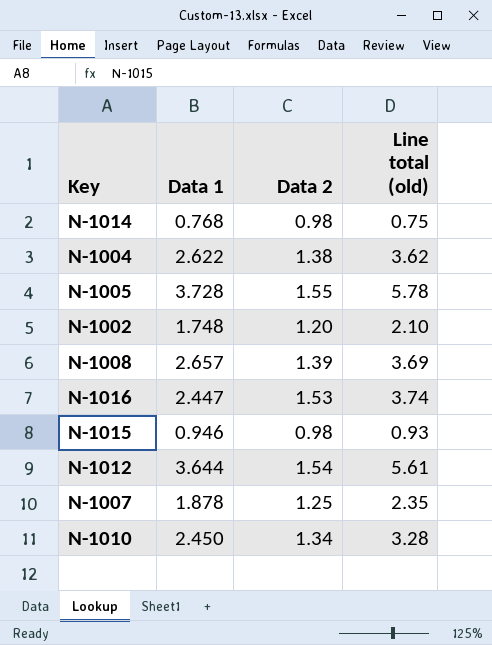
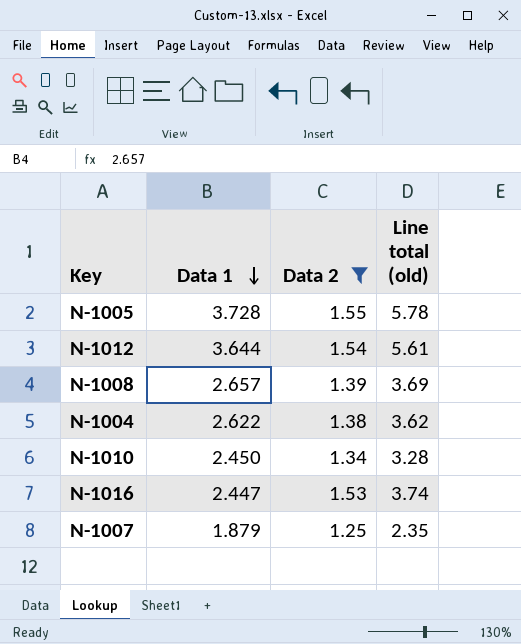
filter: none -> Data 2 >= 1.25
row order: none -> Data 1 descending
N-1007 | Data 1: 1.878 -> 1.879

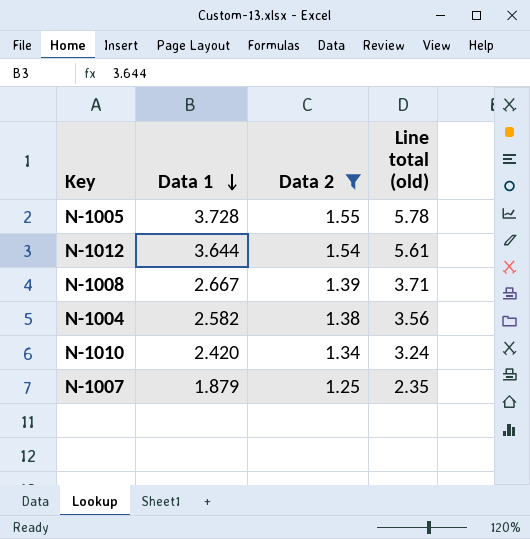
row N-1016: 2.447 | 1.53 | 3.74 -> none
N-1008 | Data 1: 2.657 -> 2.667
N-1008 | Line total (old): 3.69 -> 3.71
N-1004 | Data 1: 2.622 -> 2.582
N-1004 | Line total (old): 3.62 -> 3.56
N-1010 | Data 1: 2.450 -> 2.420
N-1010 | Line total (old): 3.28 -> 3.24

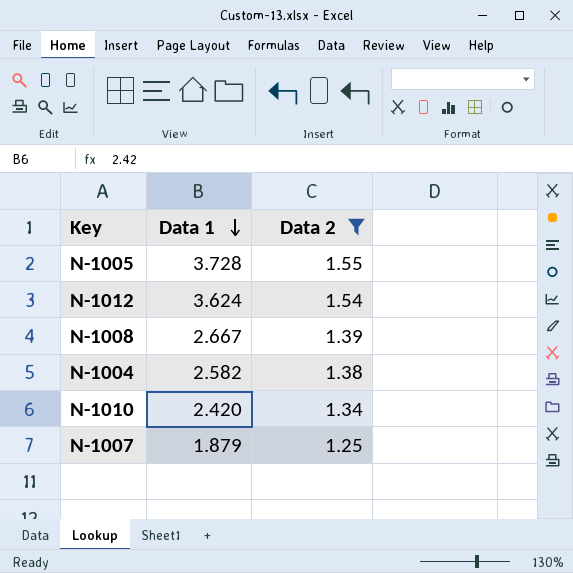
column Line total (old) | formula: [Data 1] * [Data 2] -> none
N-1012 | Data 1: 3.644 -> 3.624

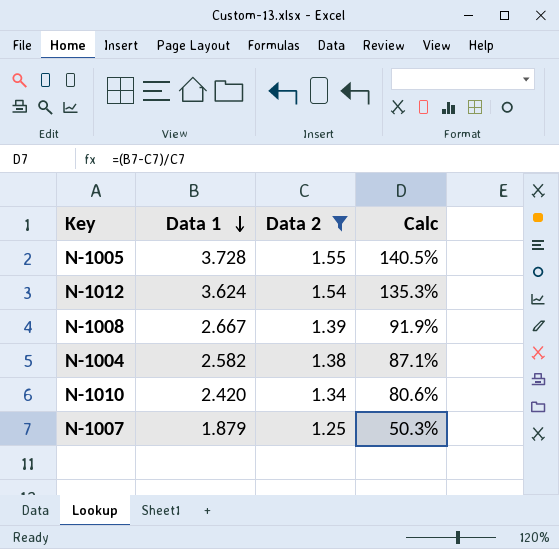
column Calc | formula: none -> ([Data 1] - [Data 2]) / [Data 2]

